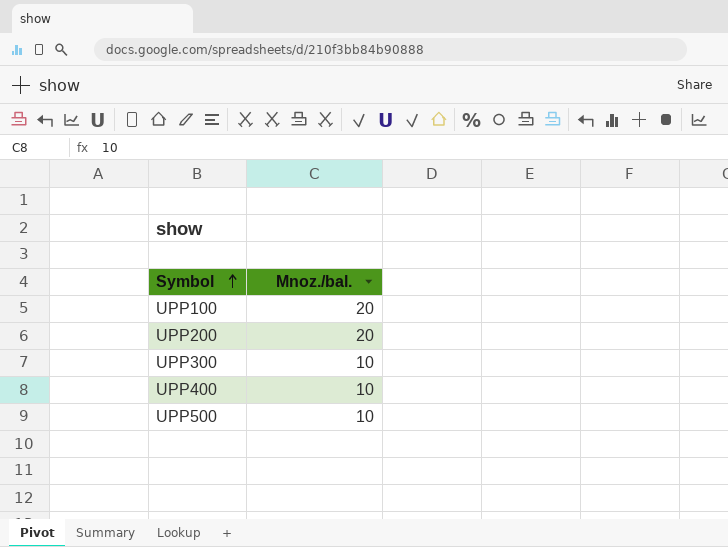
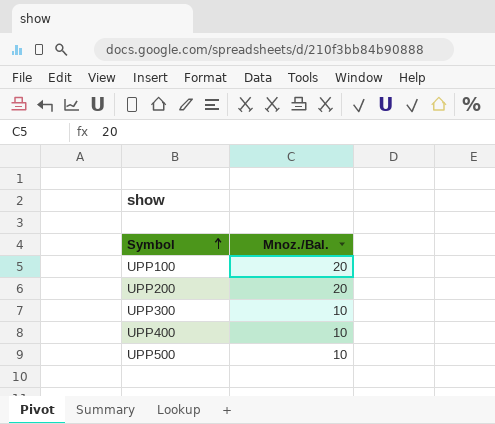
column name: Mnoz./bal. -> Mnoz./Bal.

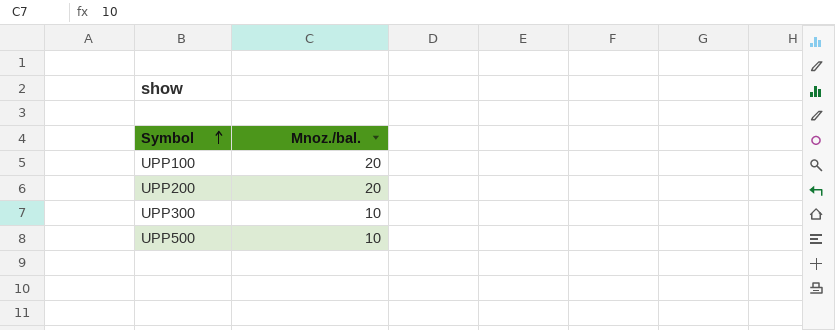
column name: Mnoz./Bal. -> Mnoz./bal.
row UPP400: 10 -> none

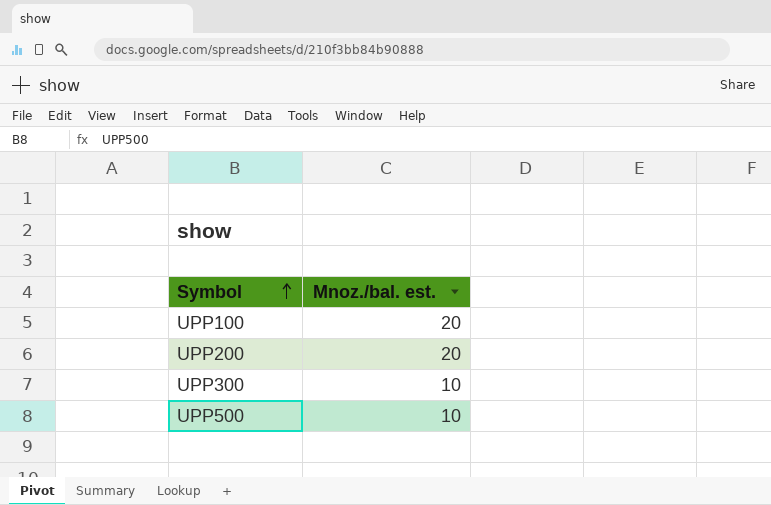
column name: Mnoz./bal. -> Mnoz./bal. est.

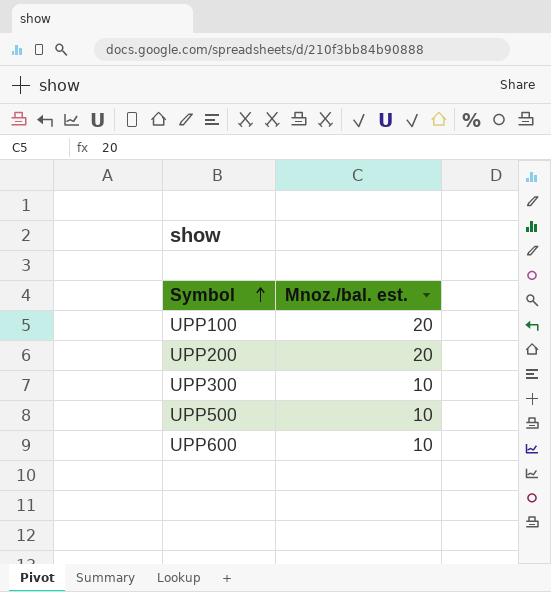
row UPP600: none -> 10

